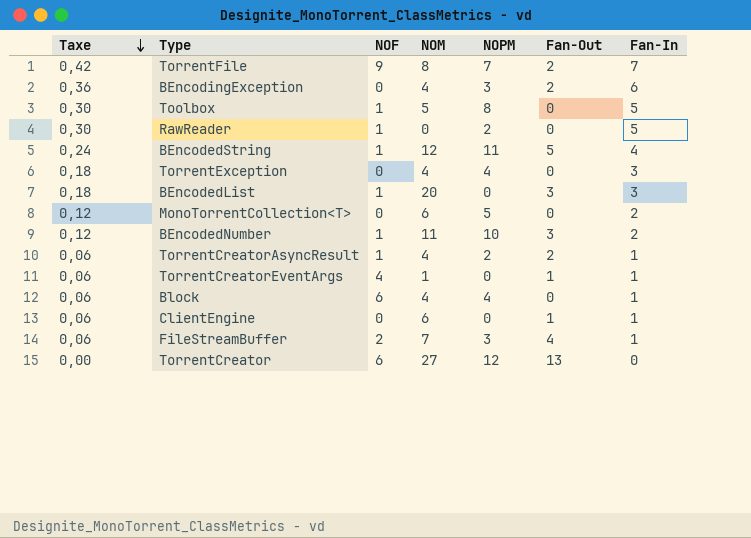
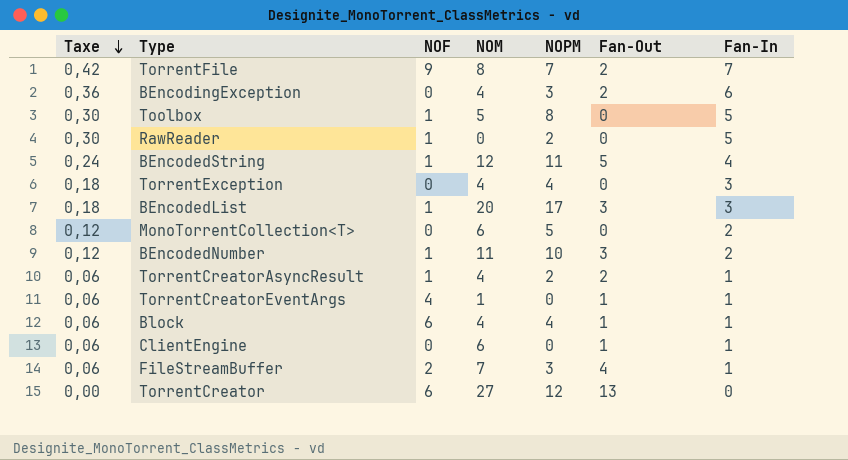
BEncodedList | NOPM: 0 -> 17
Block | Fan-Out: 0 -> 1

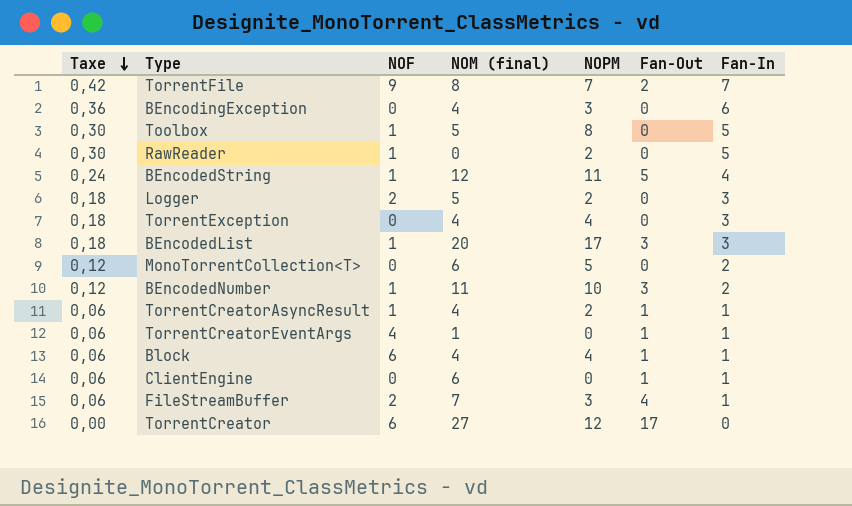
column name: NOM -> NOM (final)
BEncodingException | Fan-Out: 2 -> 0
row Logger: none -> 0,18 | 2 | 5 | 2 | 0 | 3
TorrentCreatorAsyncResult | Fan-Out: 2 -> 1
TorrentCreator | Fan-Out: 13 -> 17

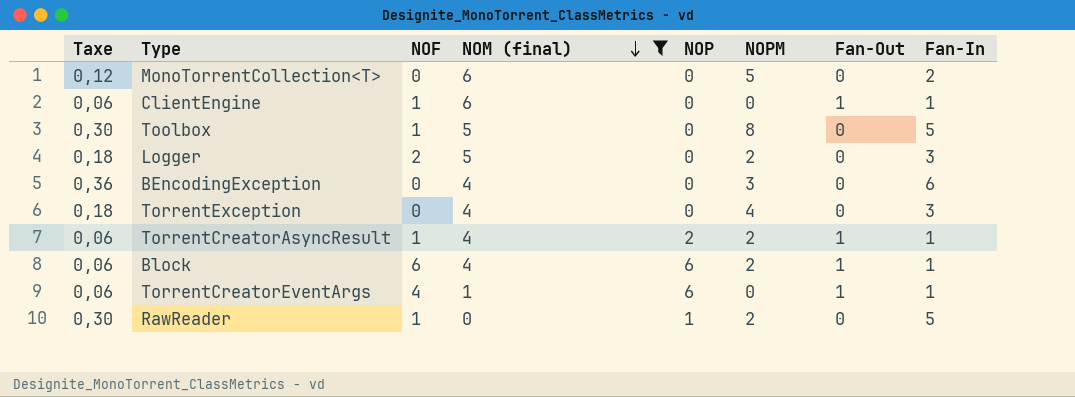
filter: none -> NOM (final) <= 6
row order: Taxe descending -> NOM (final) descending
column NOP | position: none -> 5
ClientEngine | NOF: 0 -> 1
Block | NOPM: 4 -> 2

